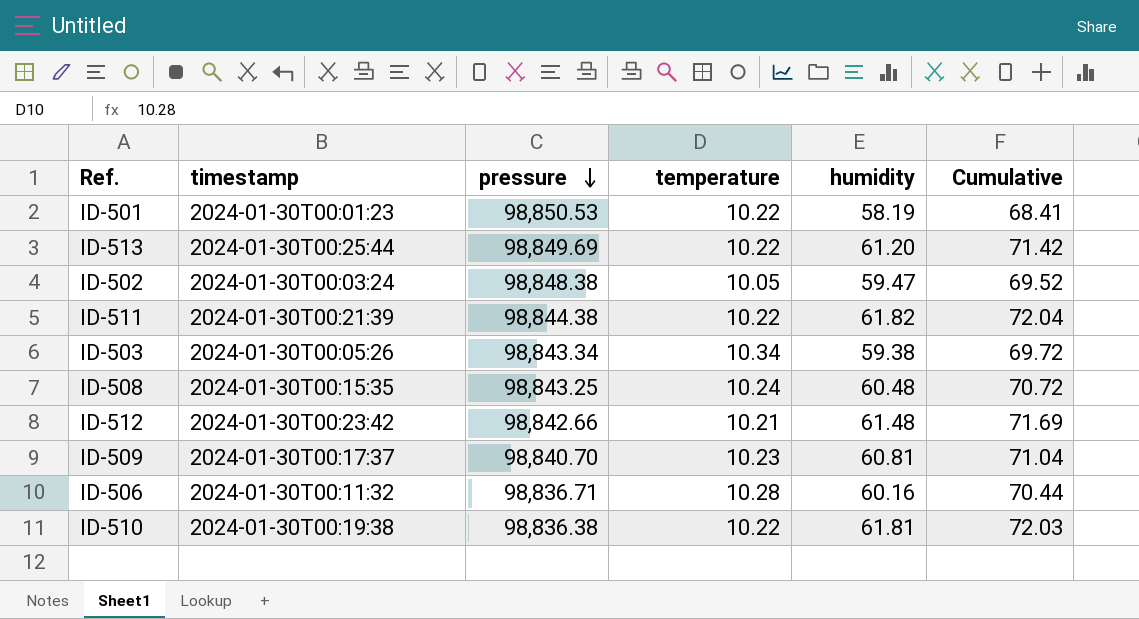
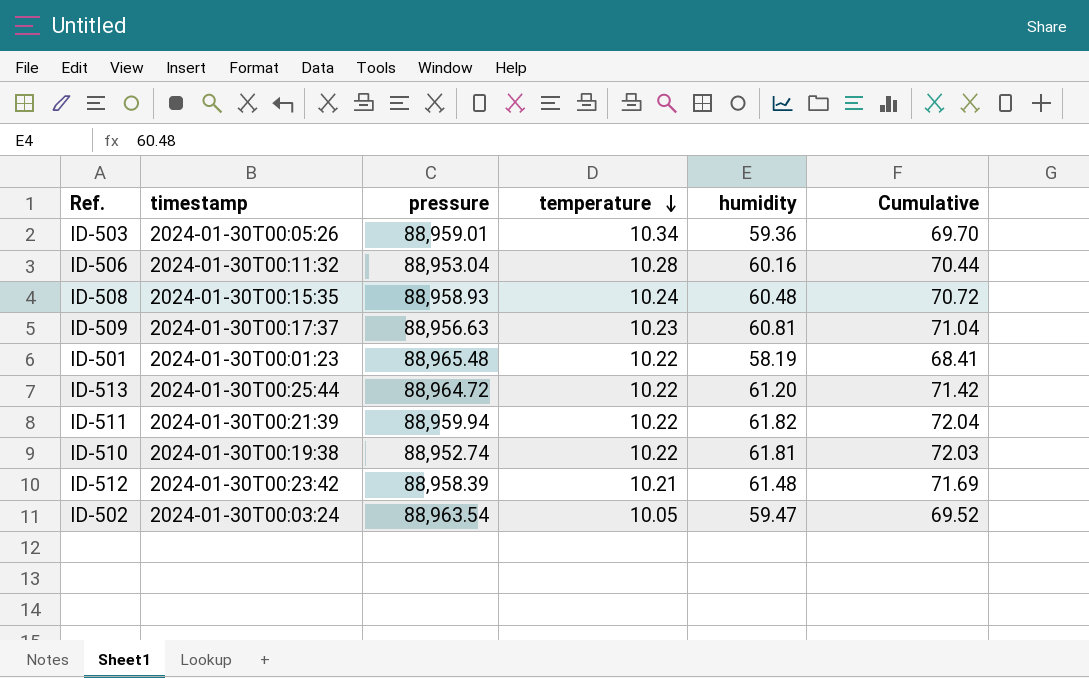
row order: pressure descending -> temperature descending
ID-503 | pressure: 98,843.34 -> 88,959.01
ID-503 | humidity: 59.38 -> 59.36
ID-503 | Cumulative: 69.72 -> 69.70
ID-506 | pressure: 98,836.71 -> 88,953.04
ID-508 | pressure: 98,843.25 -> 88,958.93
ID-509 | pressure: 98,840.70 -> 88,956.63
ID-501 | pressure: 98,850.53 -> 88,965.48
ID-513 | pressure: 98,849.69 -> 88,964.72
ID-511 | pressure: 98,844.38 -> 88,959.94
ID-510 | pressure: 98,836.38 -> 88,952.74
ID-512 | pressure: 98,842.66 -> 88,958.39
ID-502 | pressure: 98,848.38 -> 88,963.54

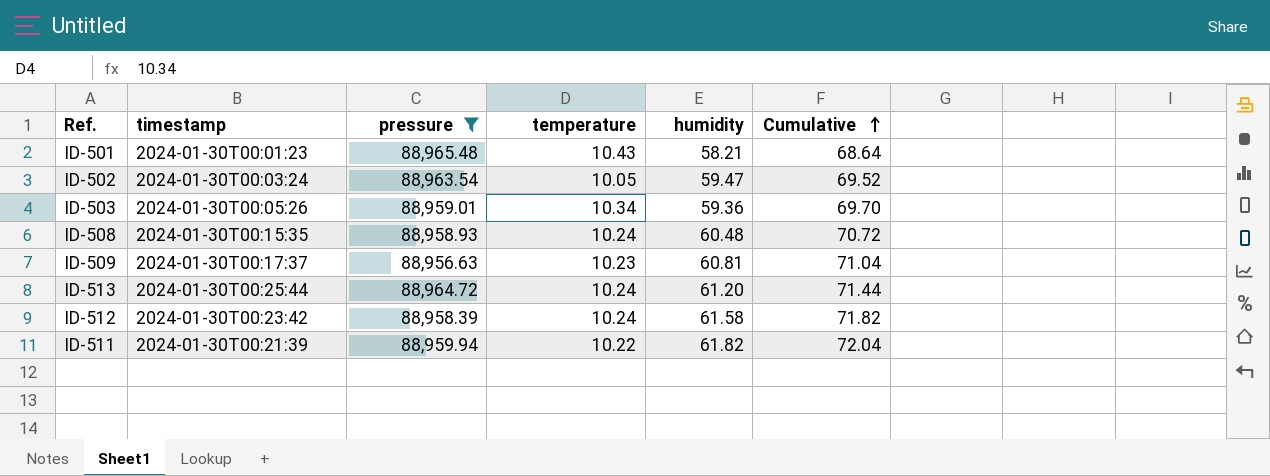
filter: none -> pressure >= 88,956.63
row order: temperature descending -> Cumulative ascending
ID-501 | temperature: 10.22 -> 10.43
ID-501 | humidity: 58.19 -> 58.21
ID-501 | Cumulative: 68.41 -> 68.64
ID-513 | temperature: 10.22 -> 10.24
ID-513 | Cumulative: 71.42 -> 71.44
ID-512 | temperature: 10.21 -> 10.24
ID-512 | humidity: 61.48 -> 61.58
ID-512 | Cumulative: 71.69 -> 71.82

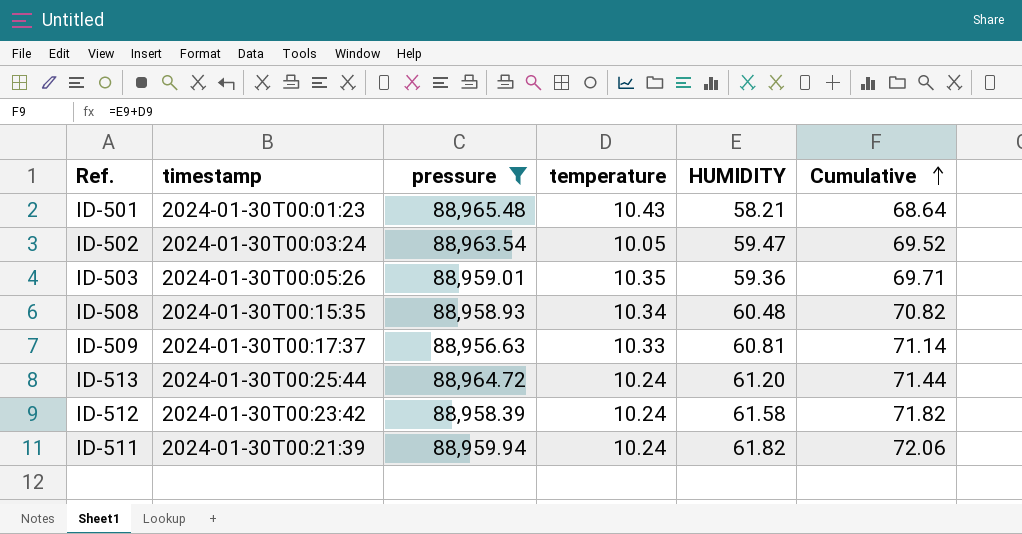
column name: humidity -> HUMIDITY
ID-503 | temperature: 10.34 -> 10.35
ID-503 | Cumulative: 69.70 -> 69.71
ID-508 | temperature: 10.24 -> 10.34
ID-508 | Cumulative: 70.72 -> 70.82
ID-509 | temperature: 10.23 -> 10.33
ID-509 | Cumulative: 71.04 -> 71.14
ID-511 | temperature: 10.22 -> 10.24
ID-511 | Cumulative: 72.04 -> 72.06

